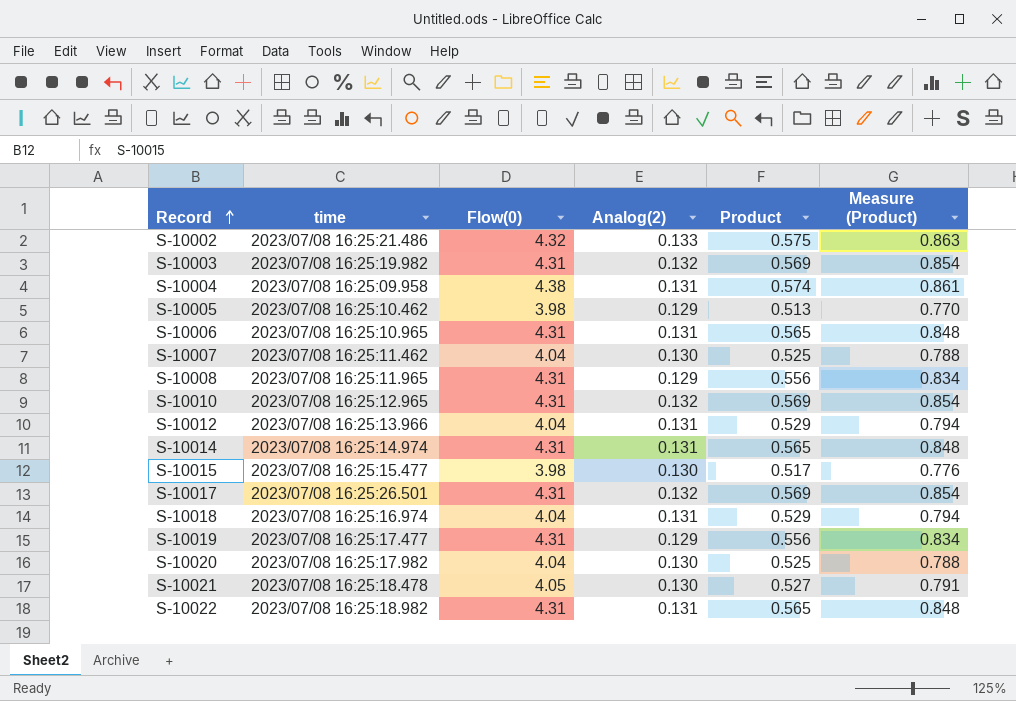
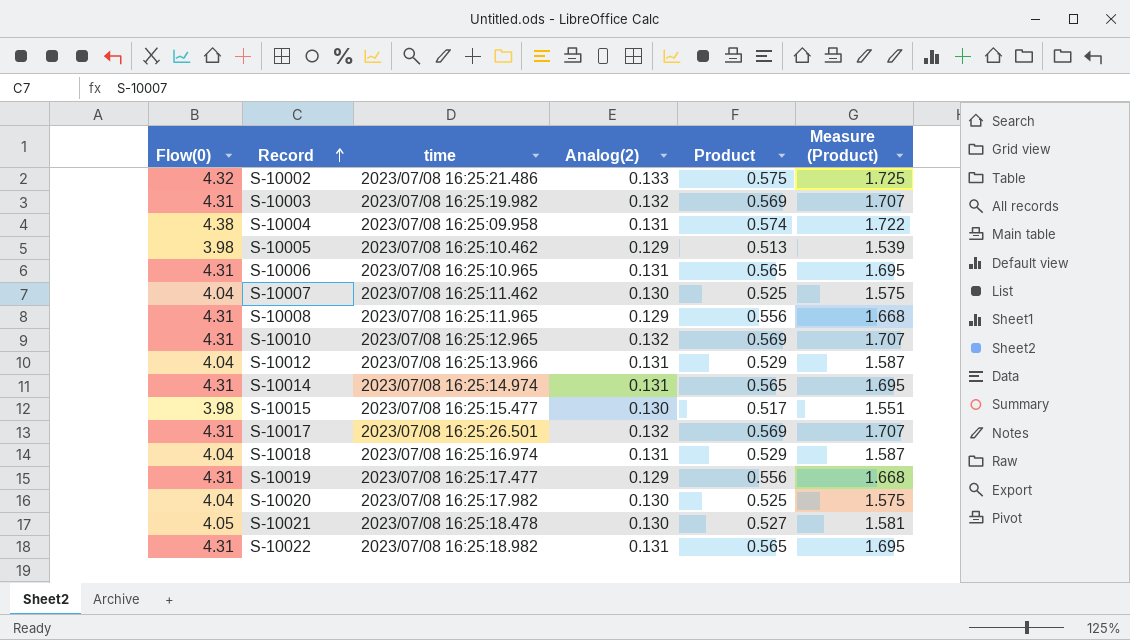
column Flow(0) | position: 3 -> 1
column Measure (Product) | formula: [Product] * 1.5 -> [Product] * 3

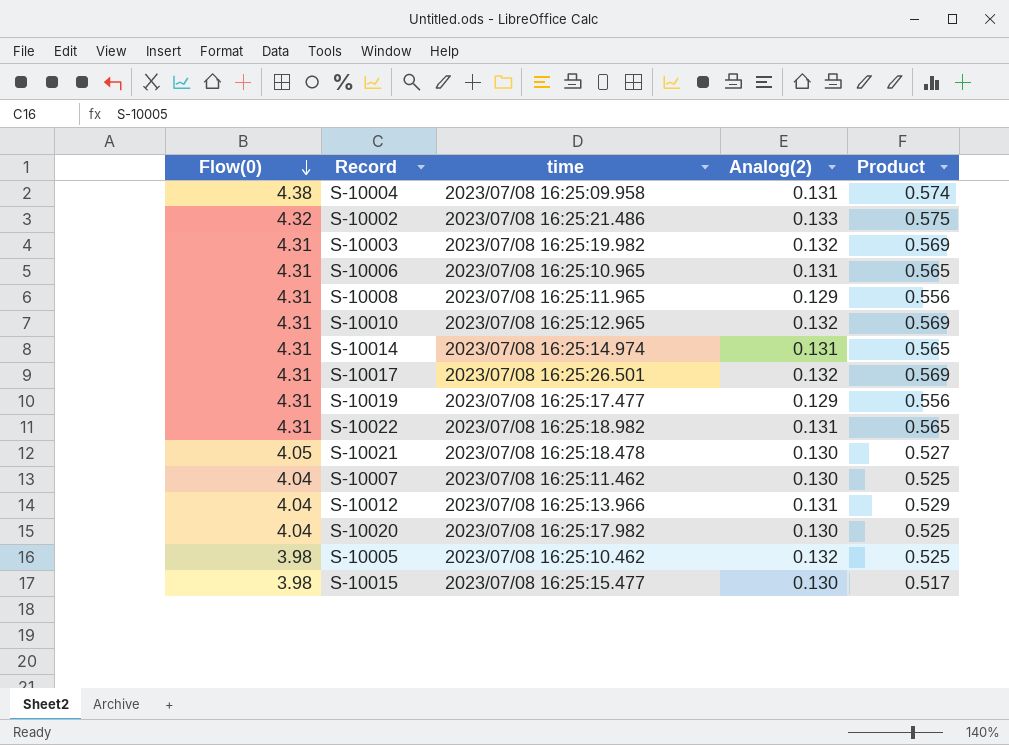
row order: Record ascending -> Flow(0) descending
column Measure (Product) | formula: [Product] * 3 -> none
row S-10018: 4.04 | 2023/07/08 16:25:16.974 | 0.131 | 0.529 | 1.587 -> none
S-10005 | Analog(2): 0.129 -> 0.132
S-10005 | Product: 0.513 -> 0.525

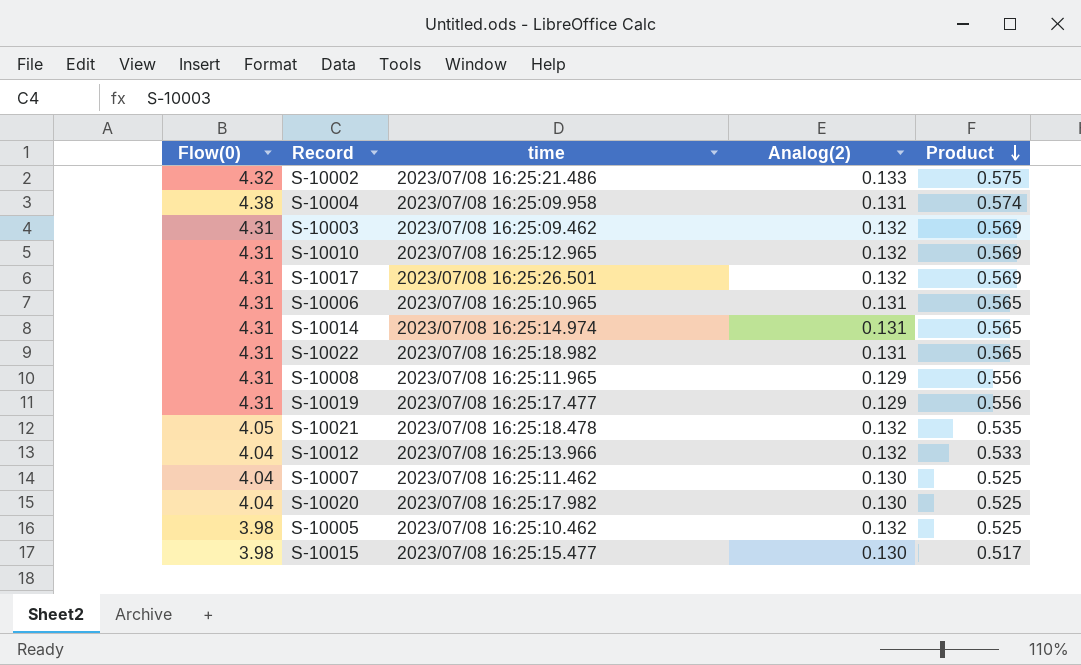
row order: Flow(0) descending -> Product descending
S-10003 | time: 2023/07/08 16:25:19.982 -> 2023/07/08 16:25:09.462
S-10021 | Analog(2): 0.130 -> 0.132
S-10021 | Product: 0.527 -> 0.535
S-10012 | Analog(2): 0.131 -> 0.132
S-10012 | Product: 0.529 -> 0.533

